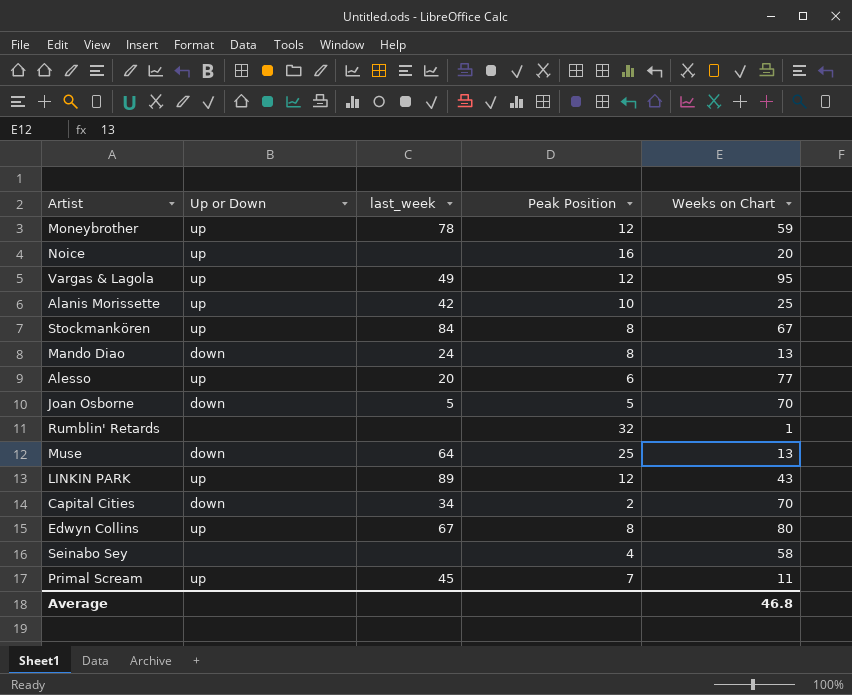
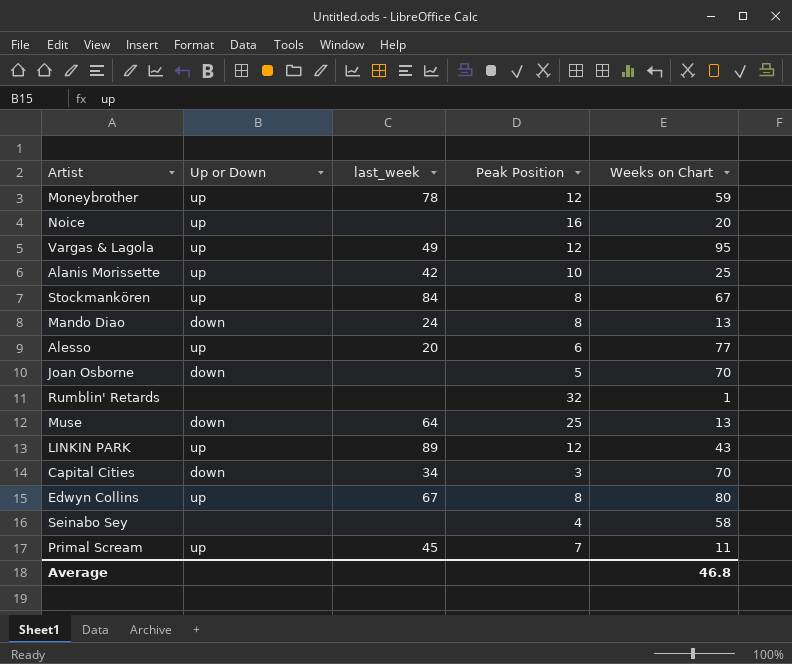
Joan Osborne | last_week: 5 -> none
Capital Cities | Peak Position: 2 -> 3

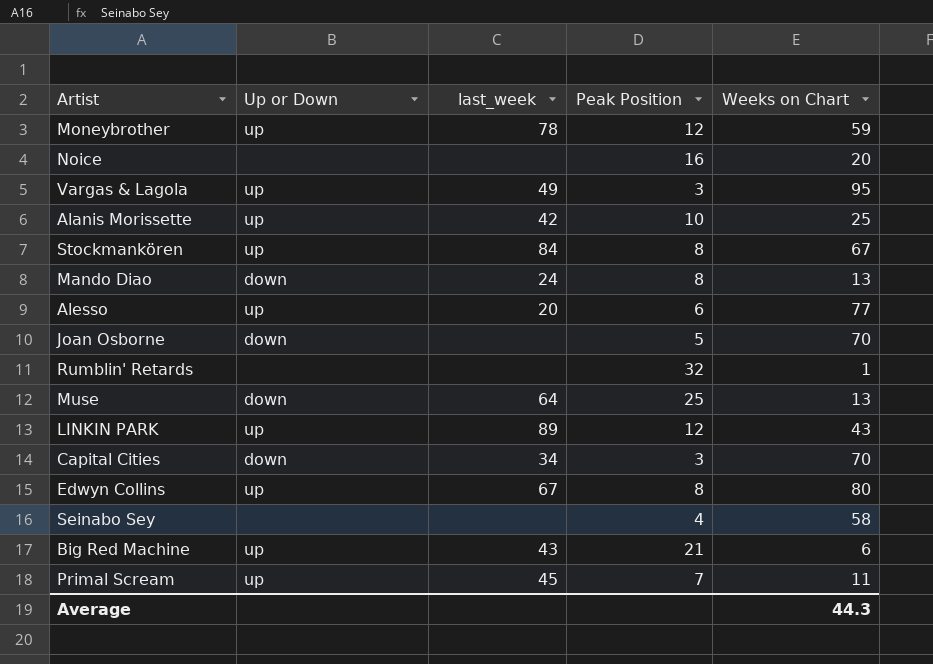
Noice | Up or Down: up -> none
Vargas & Lagola | Peak Position: 12 -> 3
row Big Red Machine: none -> up | 43 | 21 | 6
Average | Weeks on Chart: 46.8 -> 44.3

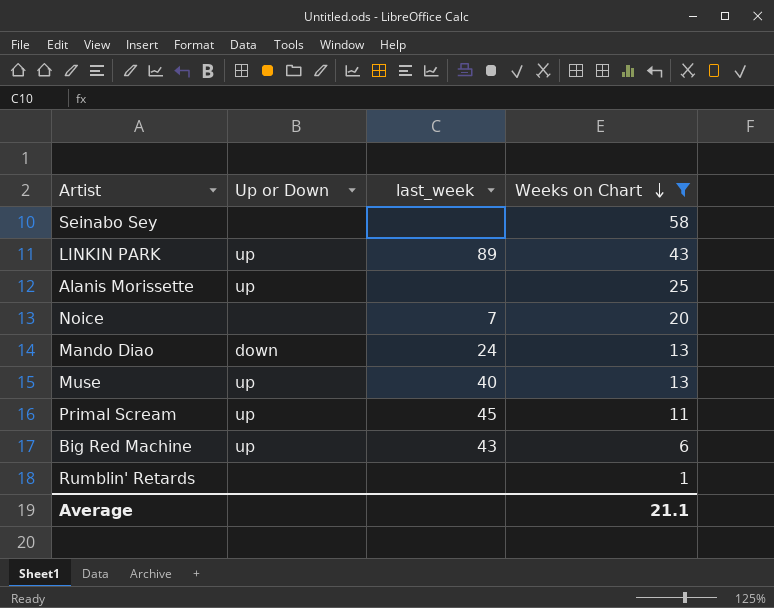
filter: none -> Weeks on Chart <= 58
row order: none -> Weeks on Chart descending
column Peak Position | position: 4 -> none
Alanis Morissette | last_week: 42 -> none
Noice | last_week: none -> 7
Muse | Up or Down: down -> up
Muse | last_week: 64 -> 40
Average | Weeks on Chart: 44.3 -> 21.1

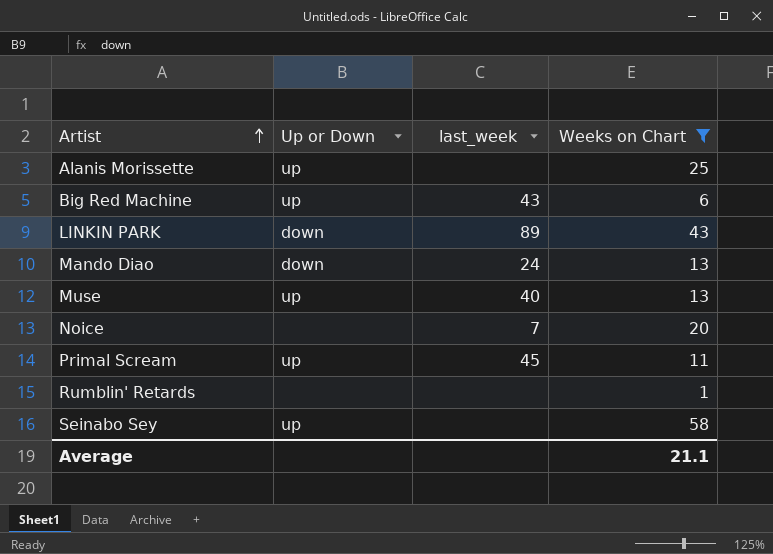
row order: Weeks on Chart descending -> Artist ascending
LINKIN PARK | Up or Down: up -> down
Seinabo Sey | Up or Down: none -> up

